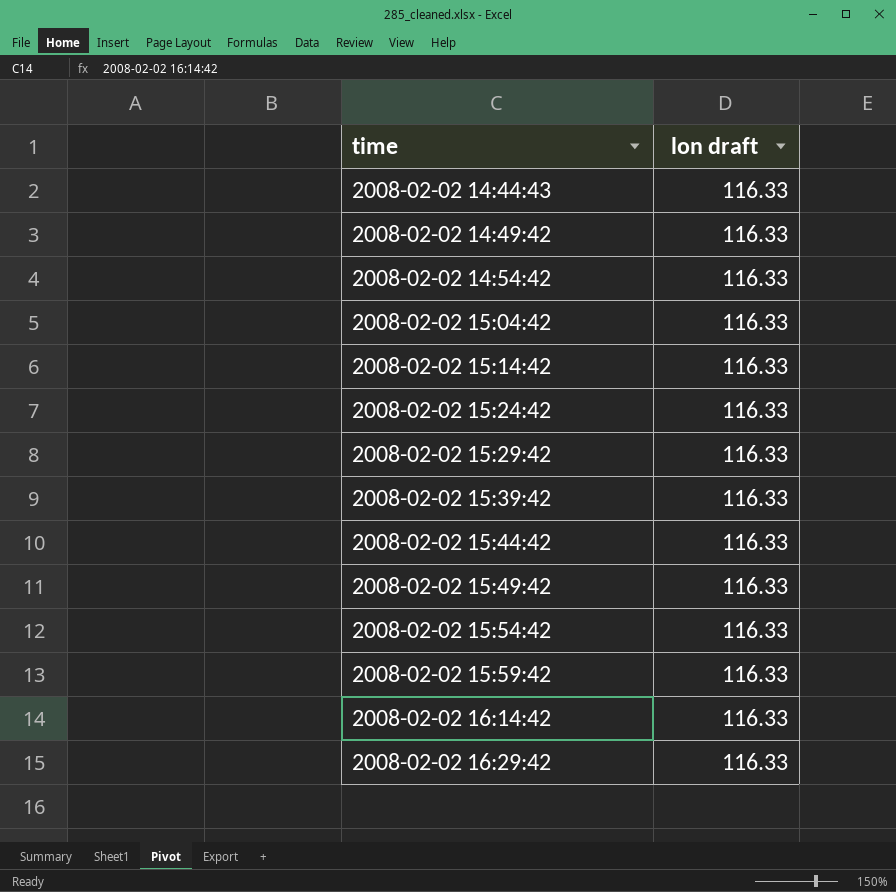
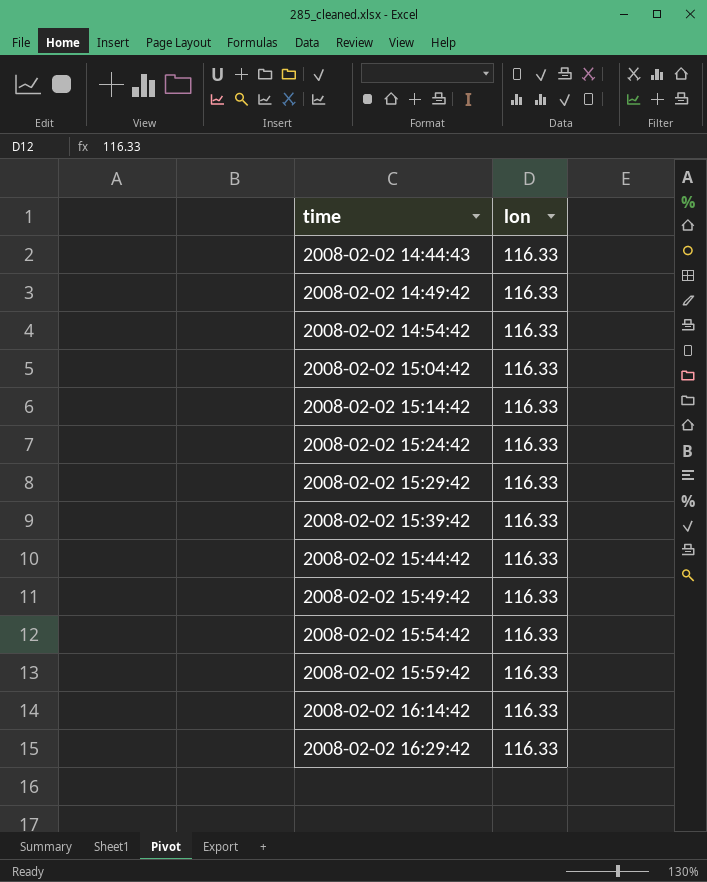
column name: lon draft -> lon

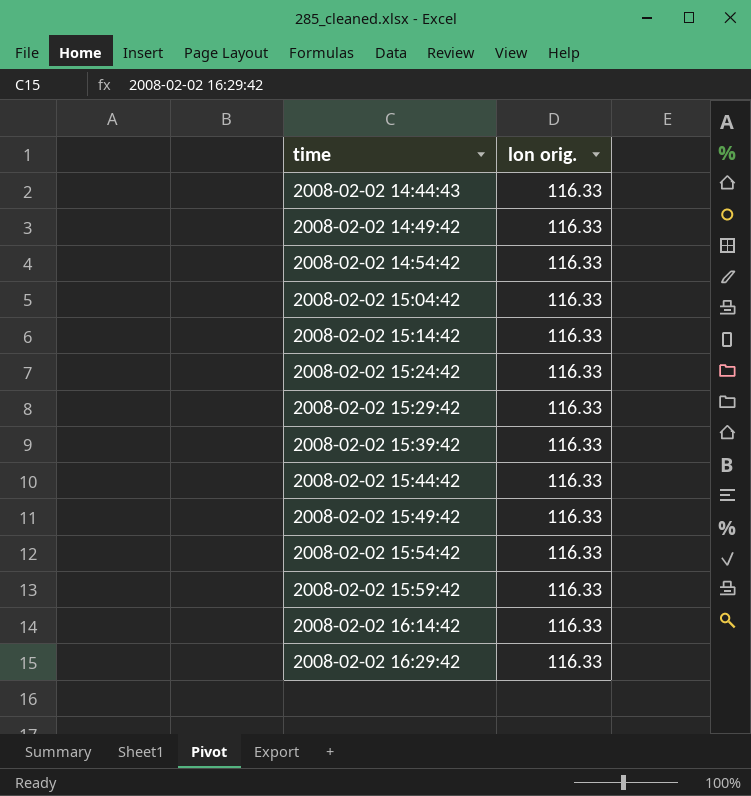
column name: lon -> lon orig.

